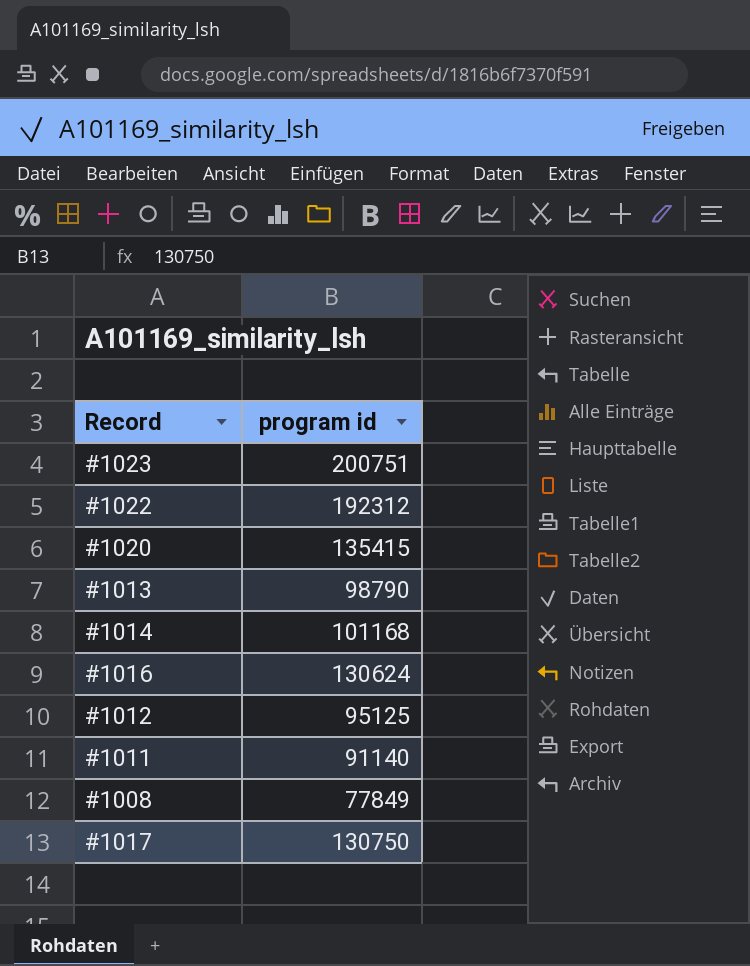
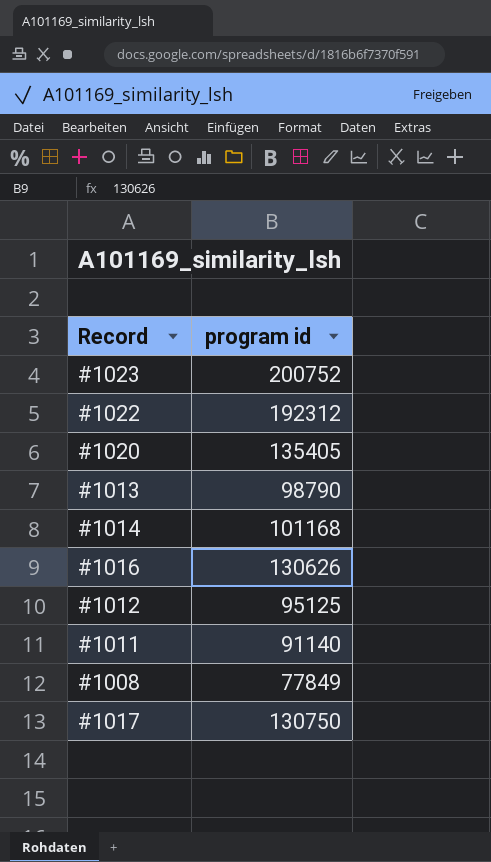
#1023 | program id: 200751 -> 200752
#1020 | program id: 135415 -> 135405
#1016 | program id: 130624 -> 130626

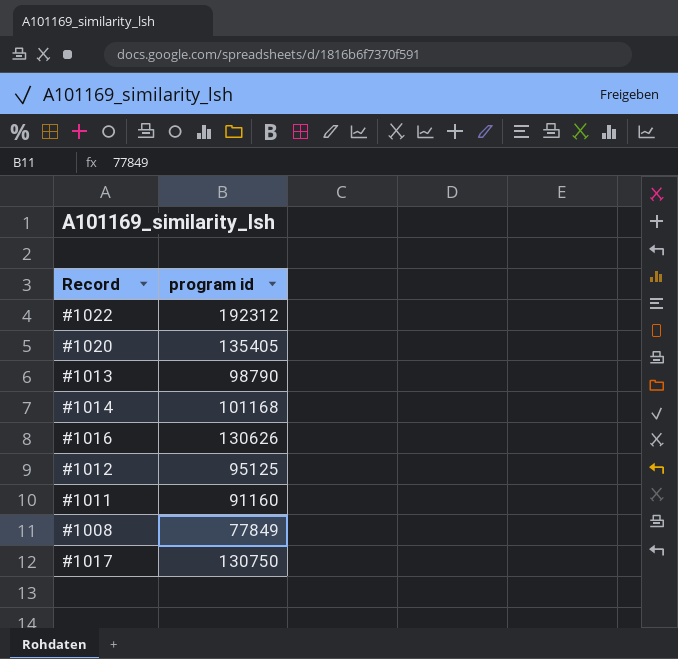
row #1023: 200752 -> none
#1011 | program id: 91140 -> 91160

